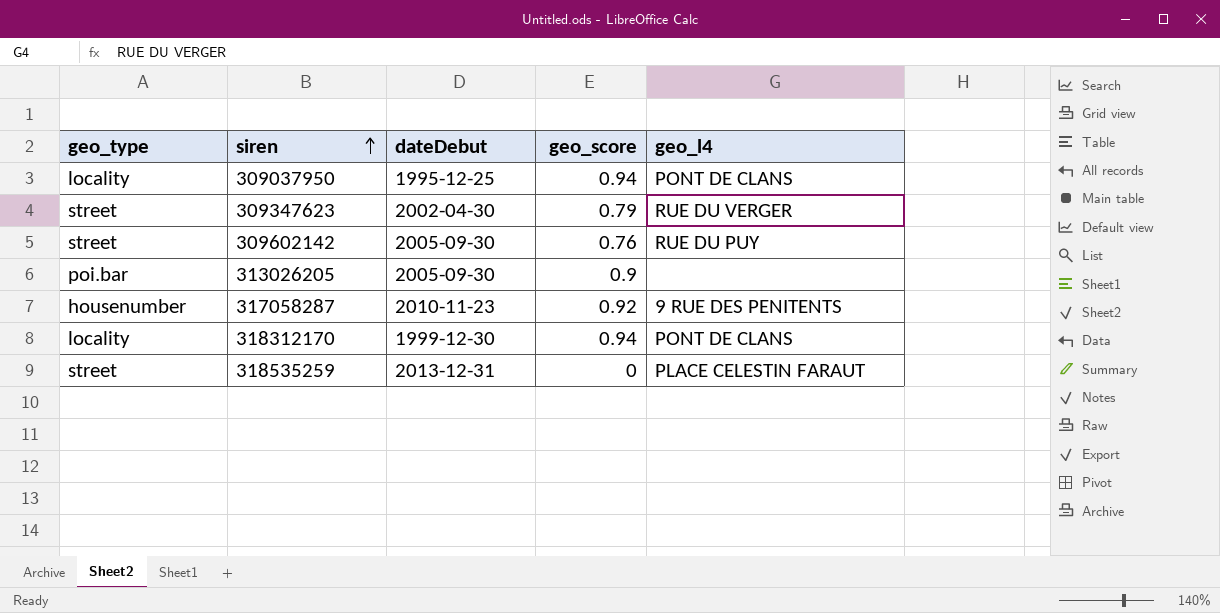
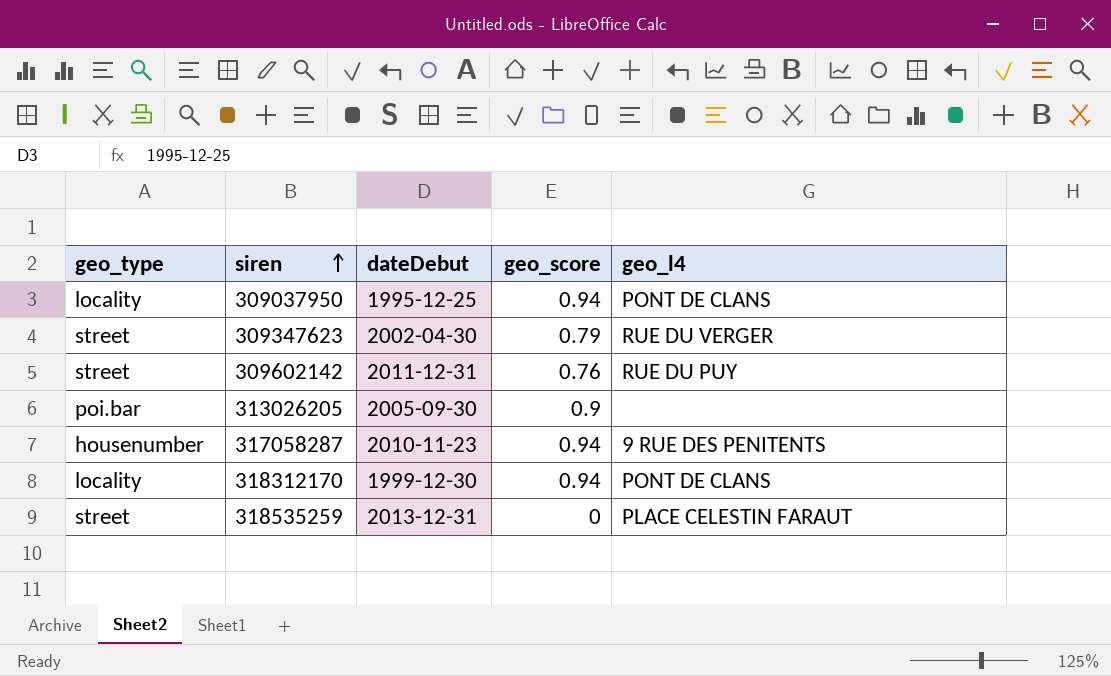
309602142 | dateDebut: 2005-09-30 -> 2011-12-31
317058287 | geo_score: 0.92 -> 0.94

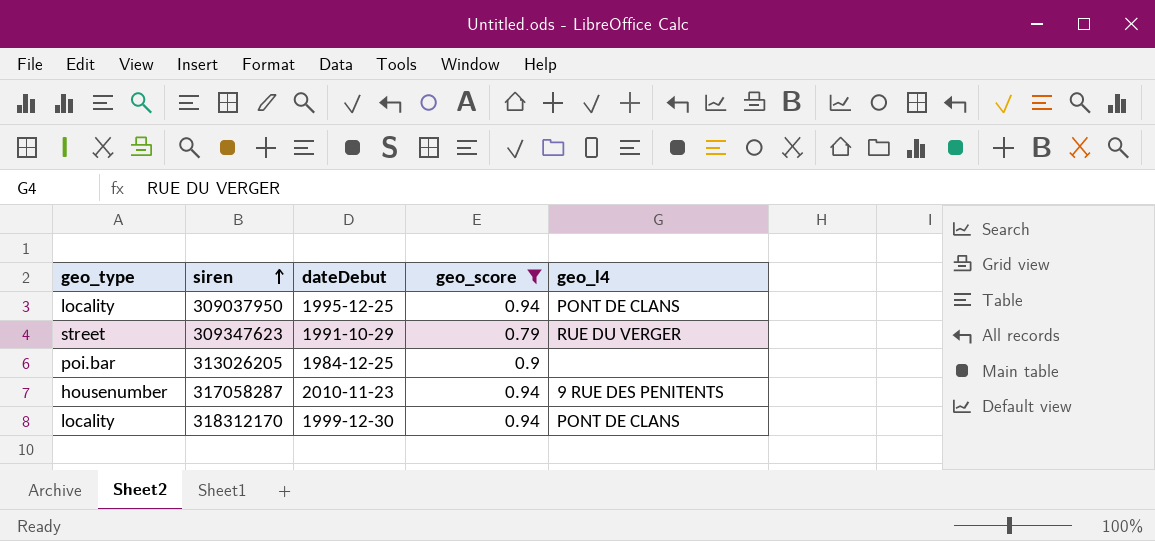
filter: none -> geo_score >= 0.79
309347623 | dateDebut: 2002-04-30 -> 1991-10-29
313026205 | dateDebut: 2005-09-30 -> 1984-12-25

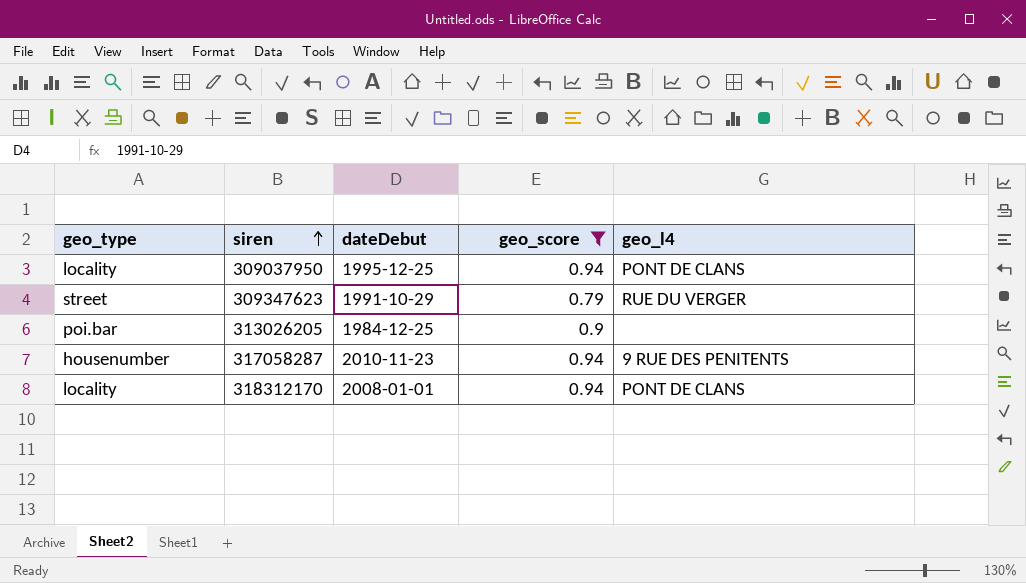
318312170 | dateDebut: 1999-12-30 -> 2008-01-01

